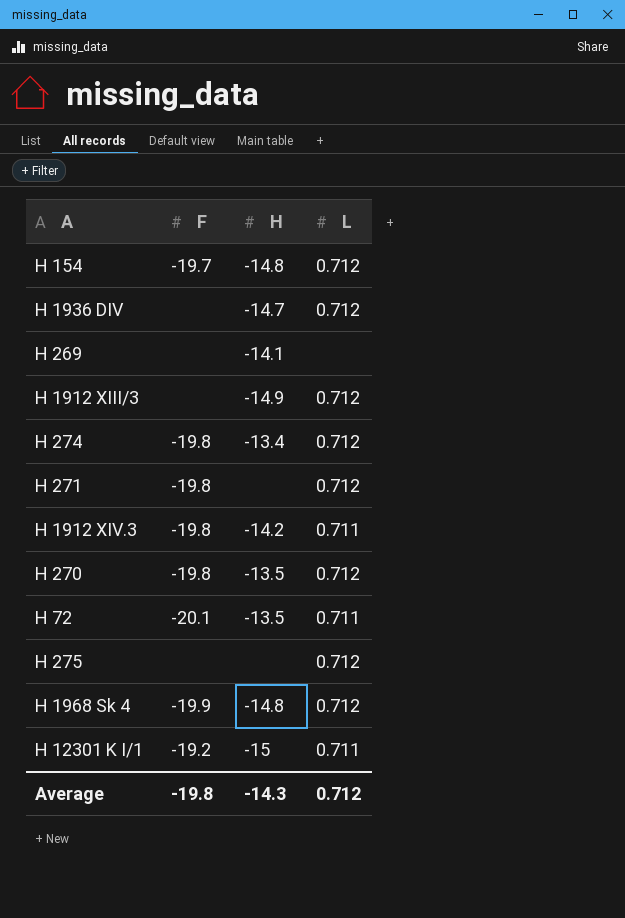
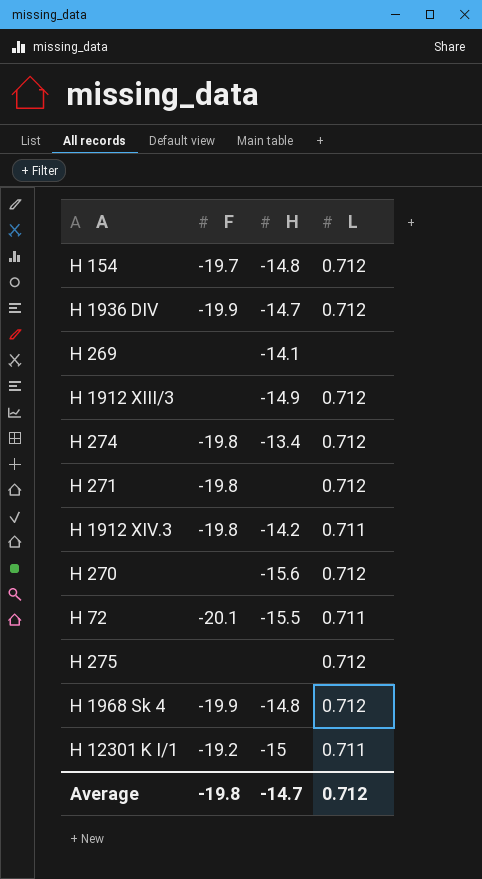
H 1936 DIV | F: none -> -19.9
H 270 | F: -19.8 -> none
H 270 | H: -13.5 -> -15.6
H 72 | H: -13.5 -> -15.5
Average | H: -14.3 -> -14.7

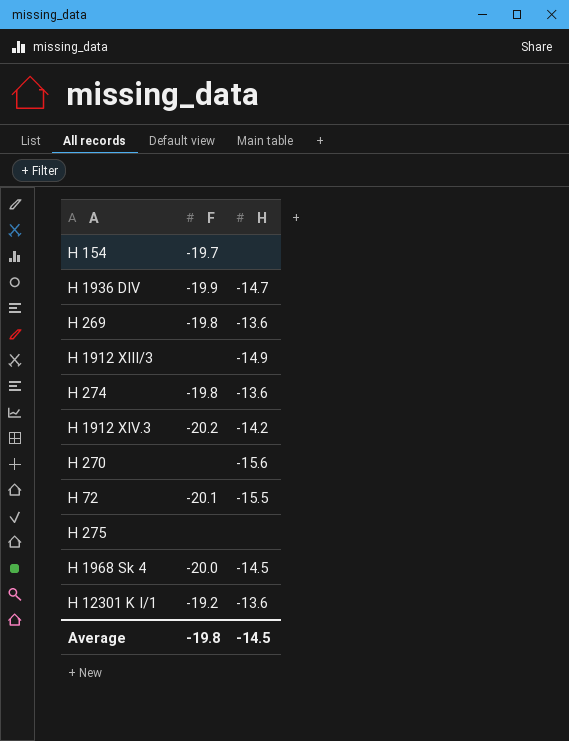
column L | position: 4 -> none
row H 271: -19.8 | none | 0.712 -> none
H 154 | H: -14.8 -> none
H 269 | F: none -> -19.8
H 269 | H: -14.1 -> -13.6
H 274 | H: -13.4 -> -13.6
H 1912 XIV.3 | F: -19.8 -> -20.2
H 1968 Sk 4 | F: -19.9 -> -20.0
H 1968 Sk 4 | H: -14.8 -> -14.5
H 12301 K I/1 | H: -15 -> -13.6
Average | H: -14.7 -> -14.5

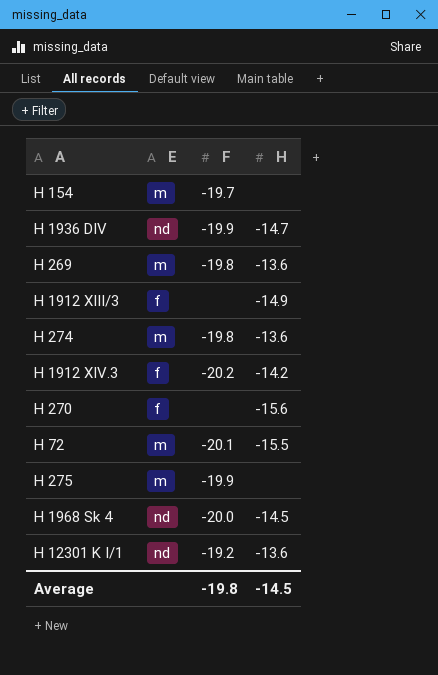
column E | position: none -> 2
H 275 | F: none -> -19.9

